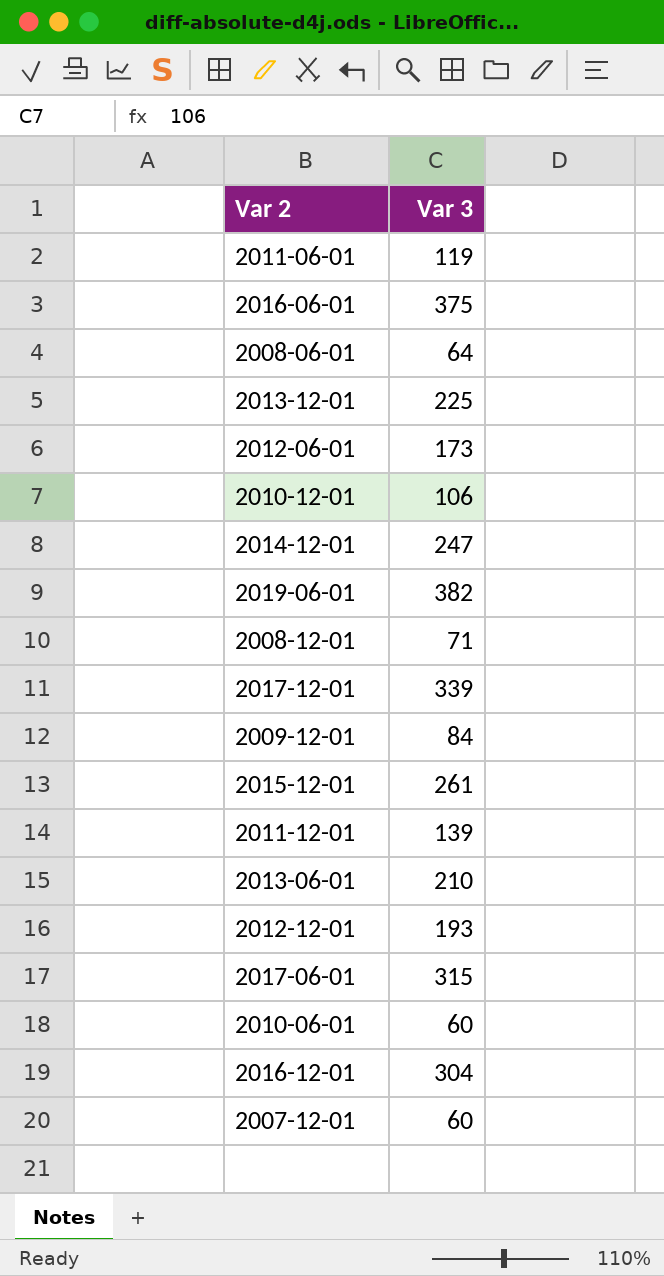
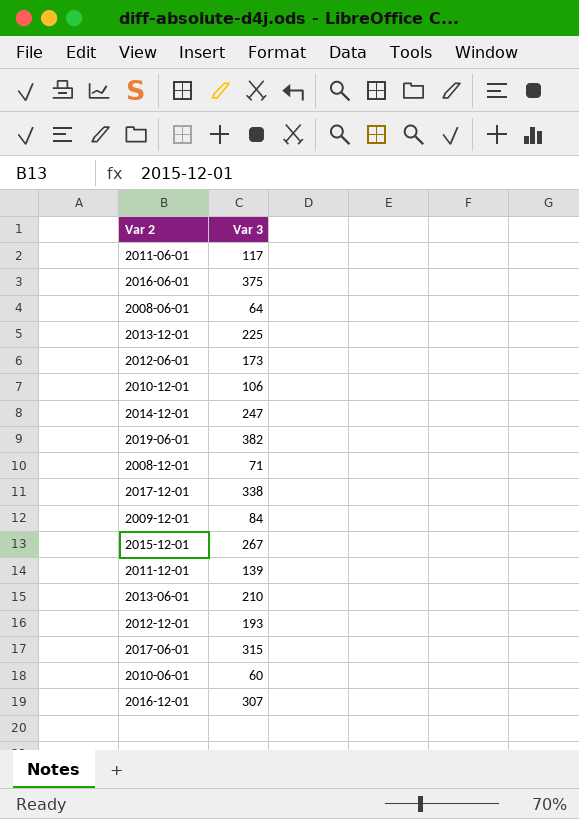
row 2007-12-01: 60 -> none
2011-06-01 | Var 3: 119 -> 117
2017-12-01 | Var 3: 339 -> 338
2015-12-01 | Var 3: 261 -> 267
2016-12-01 | Var 3: 304 -> 307

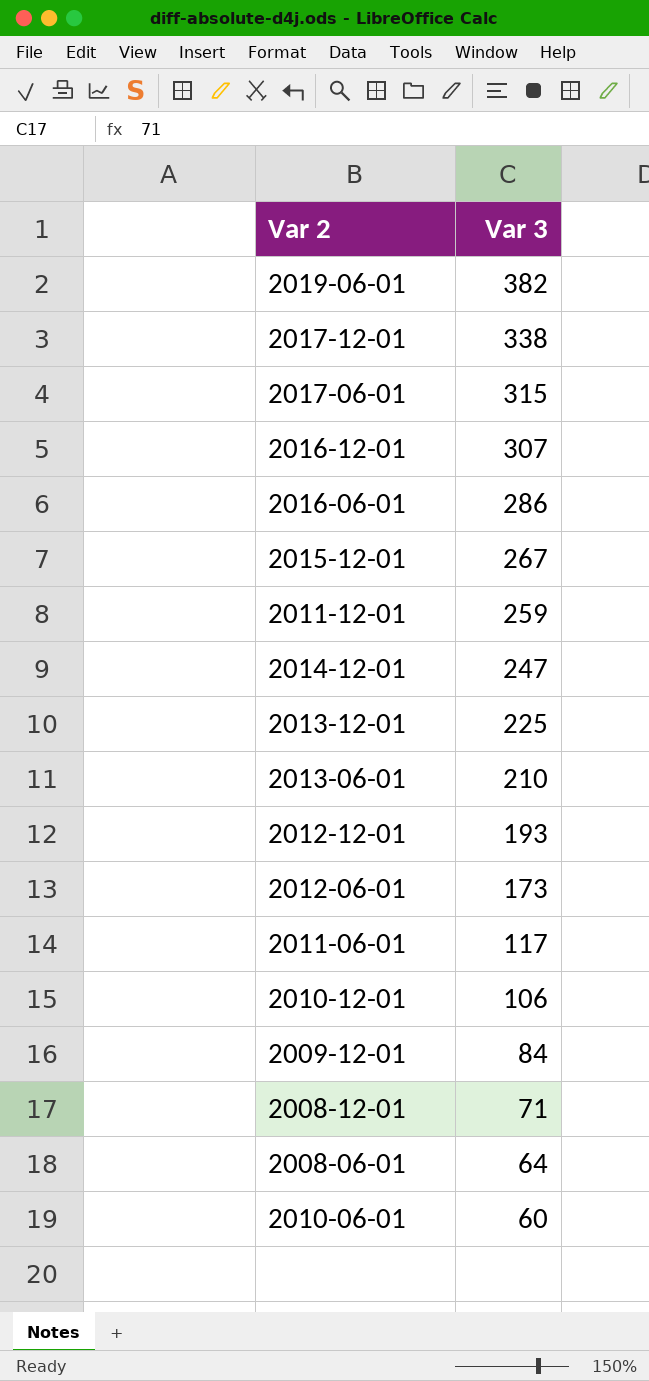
row order: none -> Var 3 descending
2016-06-01 | Var 3: 375 -> 286
2011-12-01 | Var 3: 139 -> 259

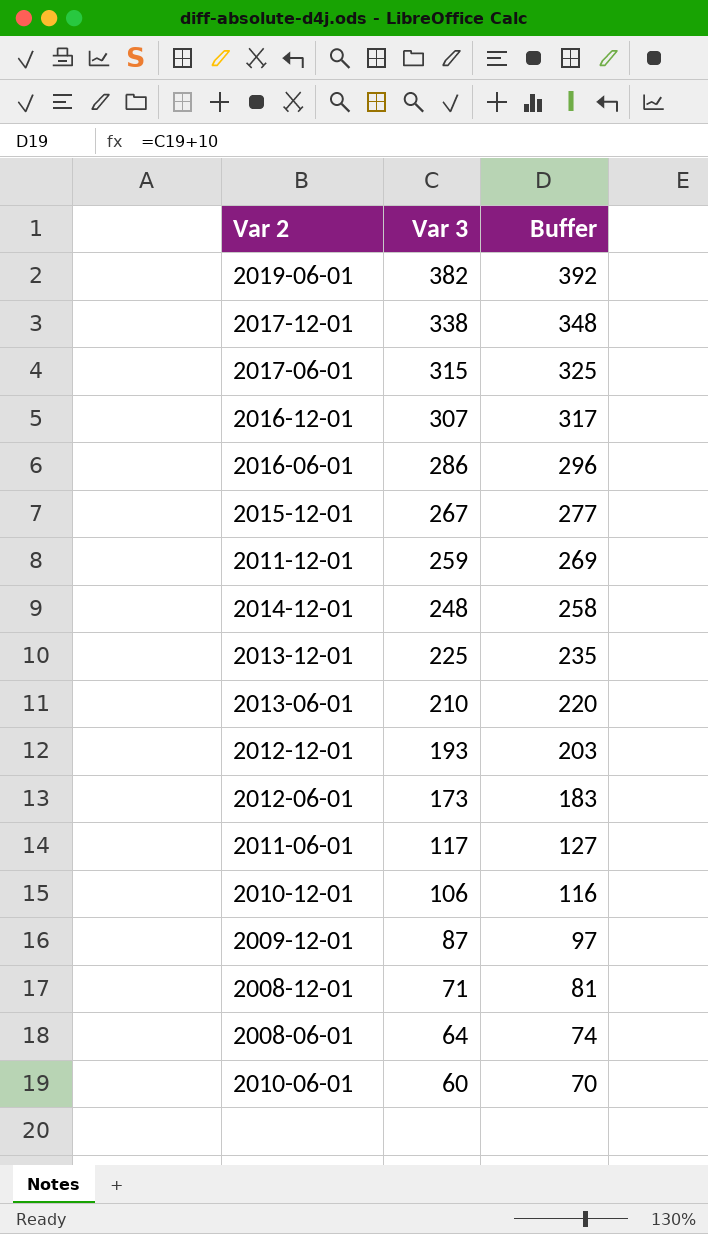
column Buffer | formula: none -> [Var 3] + 10
2014-12-01 | Var 3: 247 -> 248
2009-12-01 | Var 3: 84 -> 87

